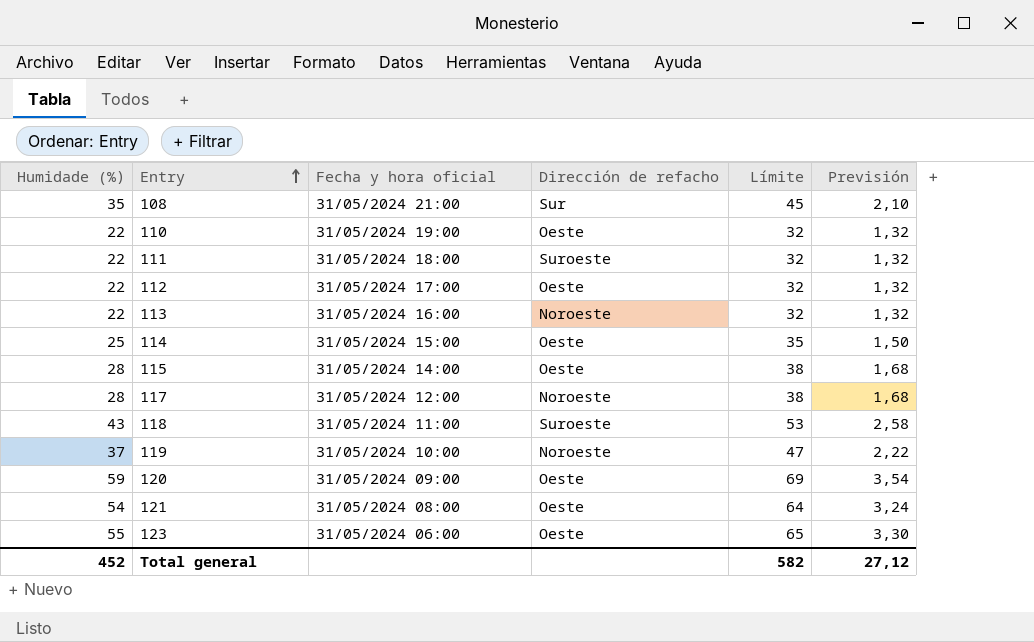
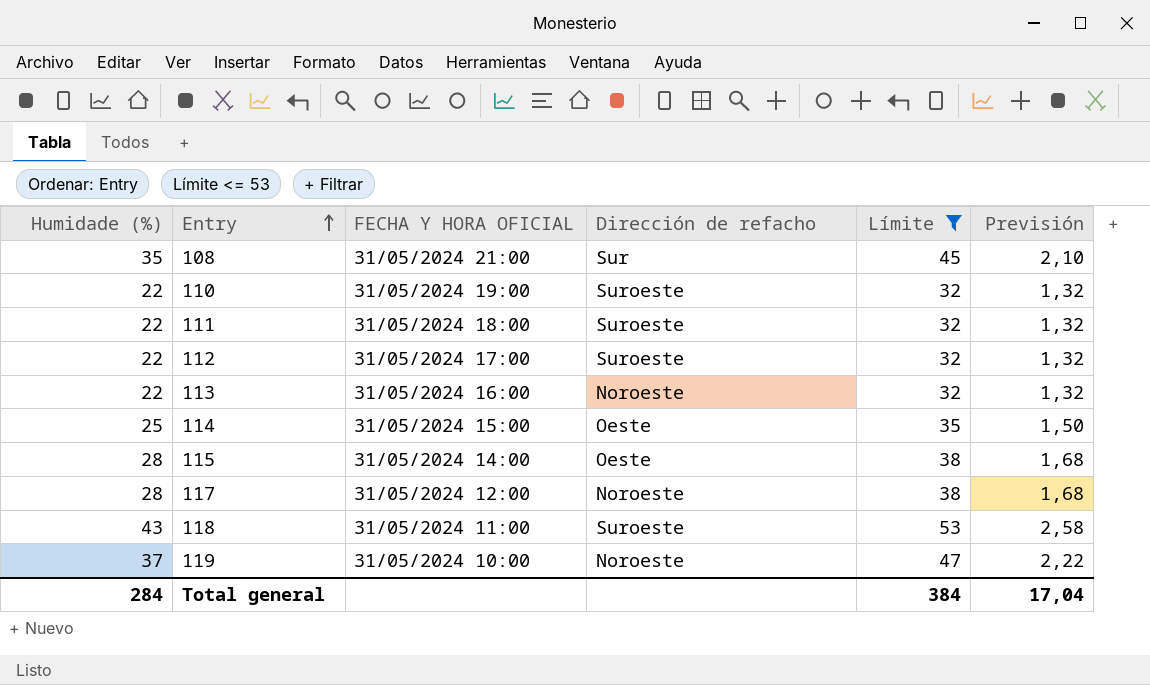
filter: none -> Límite <= 53
column name: Fecha y hora oficial -> FECHA Y HORA OFICIAL
110 | Dirección de refacho: Oeste -> Suroeste
112 | Dirección de refacho: Oeste -> Suroeste
Total general | Humidade (%): 452 -> 284
Total general | Límite: 582 -> 384
Total general | Previsión: 27,12 -> 17,04

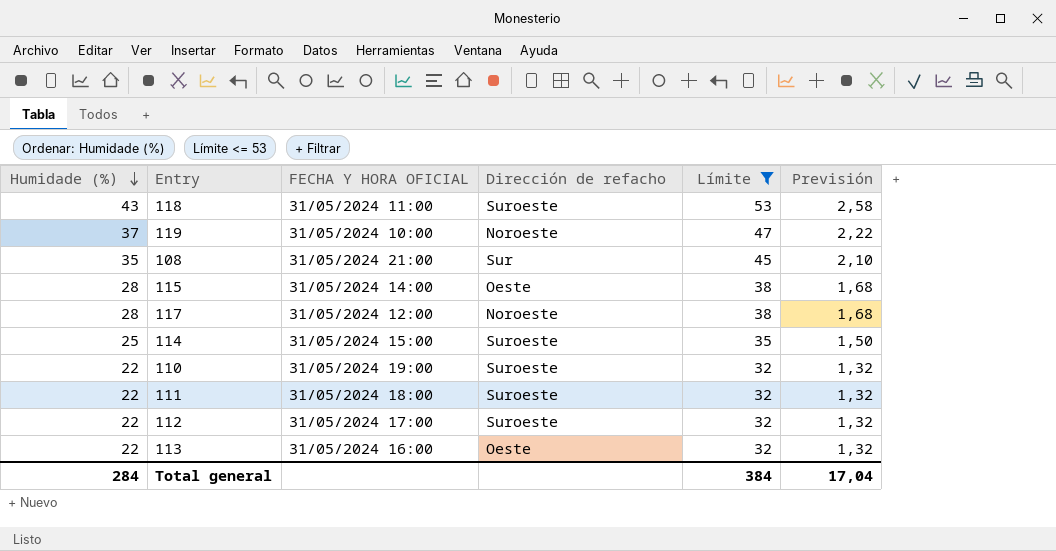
row order: Entry ascending -> Humidade (%) descending
114 | Dirección de refacho: Oeste -> Suroeste
113 | Dirección de refacho: Noroeste -> Oeste

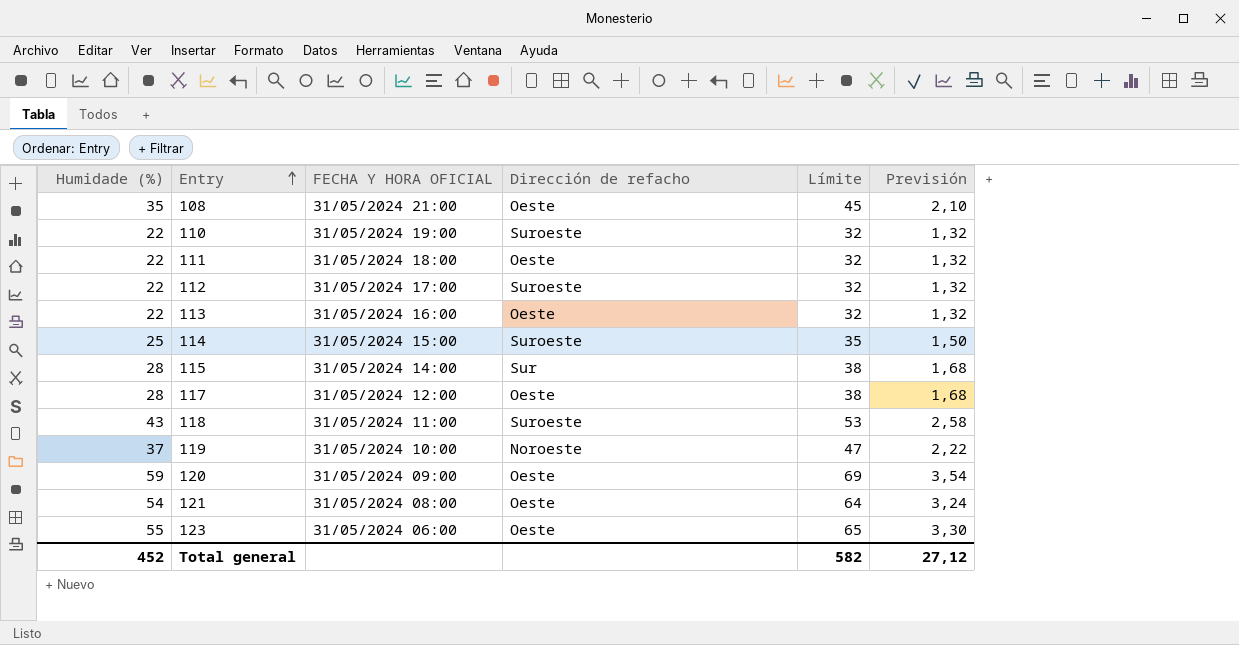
filter: Límite <= 53 -> none
row order: Humidade (%) descending -> Entry ascending
108 | Dirección de refacho: Sur -> Oeste
111 | Dirección de refacho: Suroeste -> Oeste
115 | Dirección de refacho: Oeste -> Sur
117 | Dirección de refacho: Noroeste -> Oeste
Total general | Humidade (%): 284 -> 452
Total general | Límite: 384 -> 582
Total general | Previsión: 17,04 -> 27,12

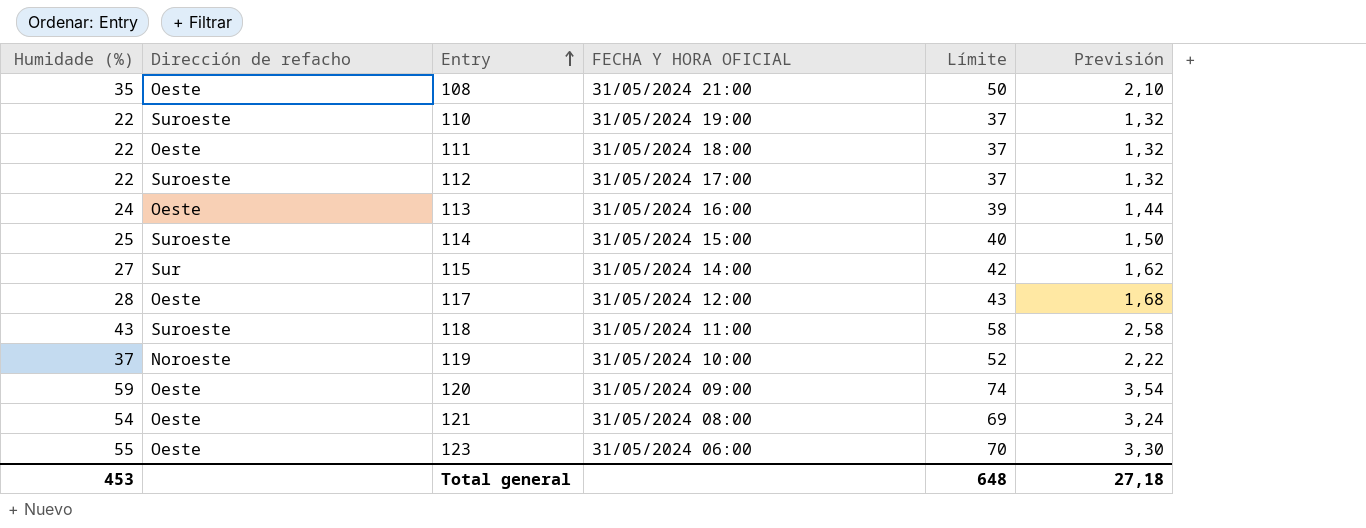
column Dirección de refacho | position: 4 -> 2
column Límite | formula: [Humidade (%)] + 10 -> [Humidade (%)] + 15
113 | Humidade (%): 22 -> 24
113 | Previsión: 1,32 -> 1,44
115 | Humidade (%): 28 -> 27
115 | Previsión: 1,68 -> 1,62
Total general | Humidade (%): 452 -> 453
Total general | Límite: 582 -> 648
Total general | Previsión: 27,12 -> 27,18

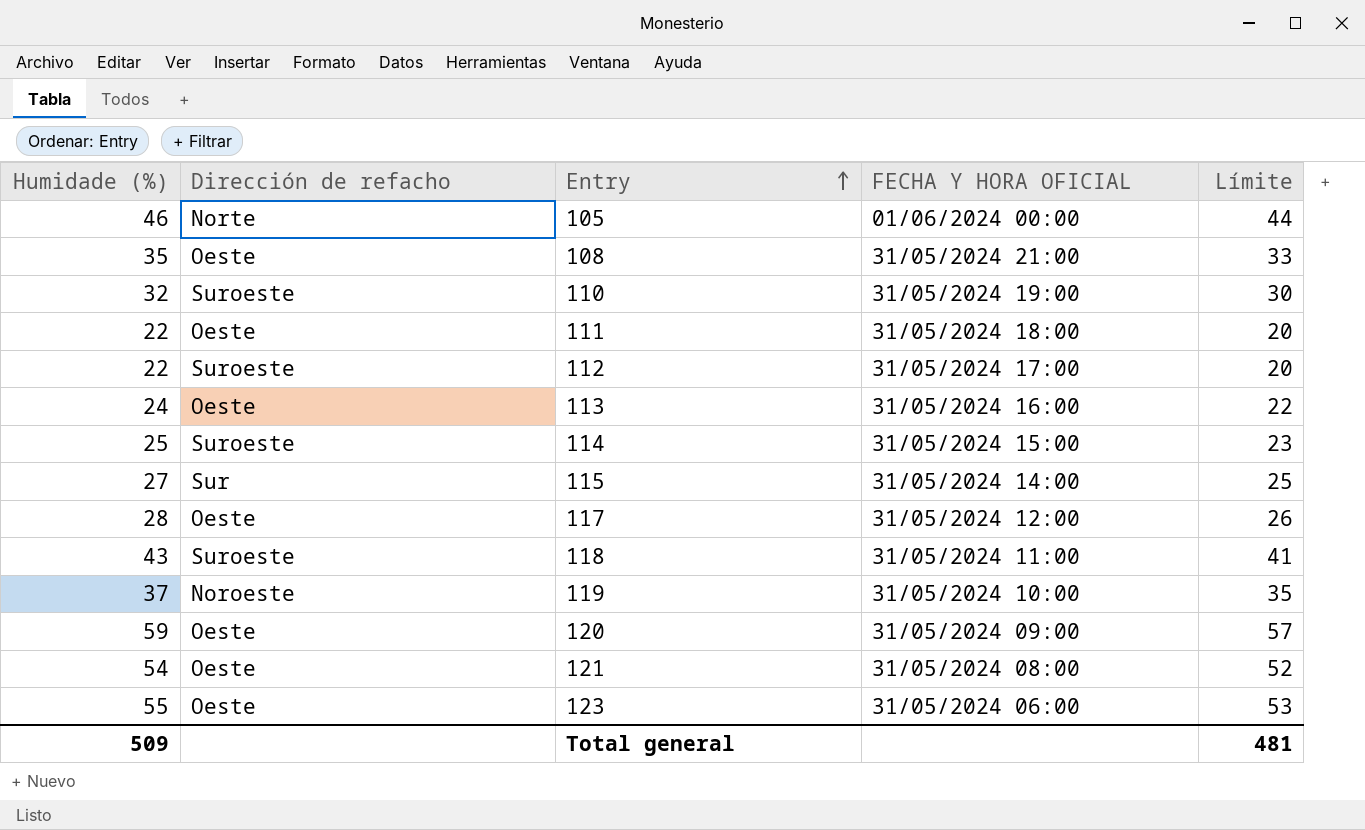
column Previsión | formula: [Humidade (%)] * 0,06 -> none
column Límite | formula: [Humidade (%)] + 15 -> [Humidade (%)] - 2
row 105: none -> 46 | Norte | 01/06/2024 00:00 | 44
110 | Humidade (%): 22 -> 32
Total general | Humidade (%): 453 -> 509
Total general | Límite: 648 -> 481

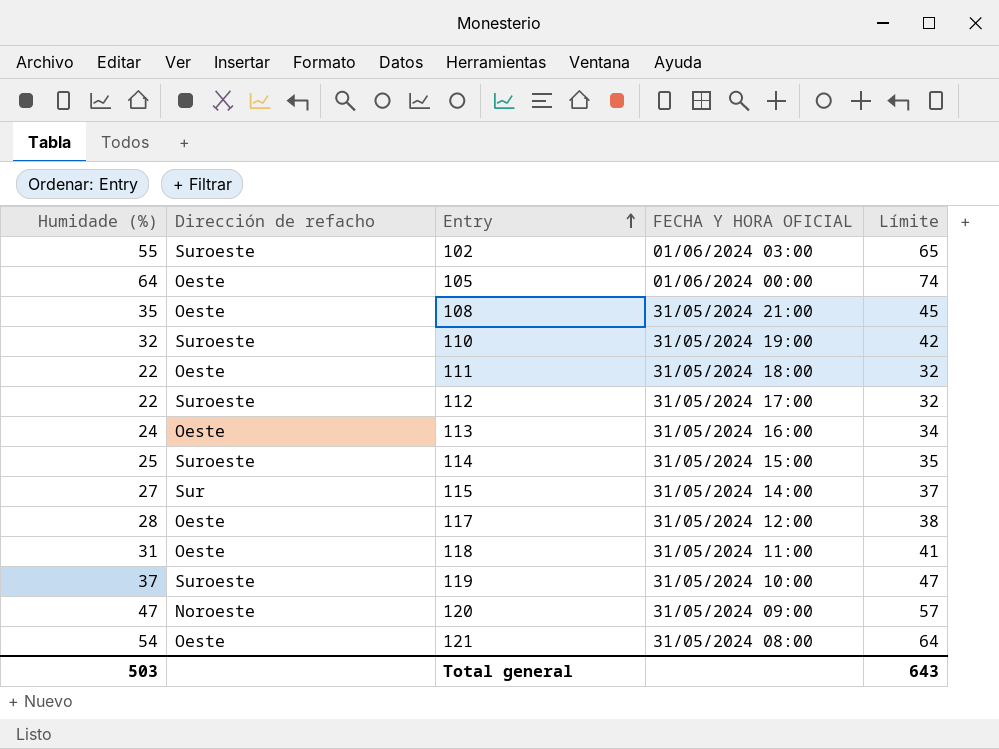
column Límite | formula: [Humidade (%)] - 2 -> [Humidade (%)] + 10
row 123: 55 | Oeste | 31/05/2024 06:00 | 53 -> none
row 102: none -> 55 | Suroeste | 01/06/2024 03:00 | 65
105 | Humidade (%): 46 -> 64
105 | Dirección de refacho: Norte -> Oeste
118 | Humidade (%): 43 -> 31
118 | Dirección de refacho: Suroeste -> Oeste
119 | Dirección de refacho: Noroeste -> Suroeste
120 | Humidade (%): 59 -> 47
120 | Dirección de refacho: Oeste -> Noroeste
Total general | Humidade (%): 509 -> 503
Total general | Límite: 481 -> 643

